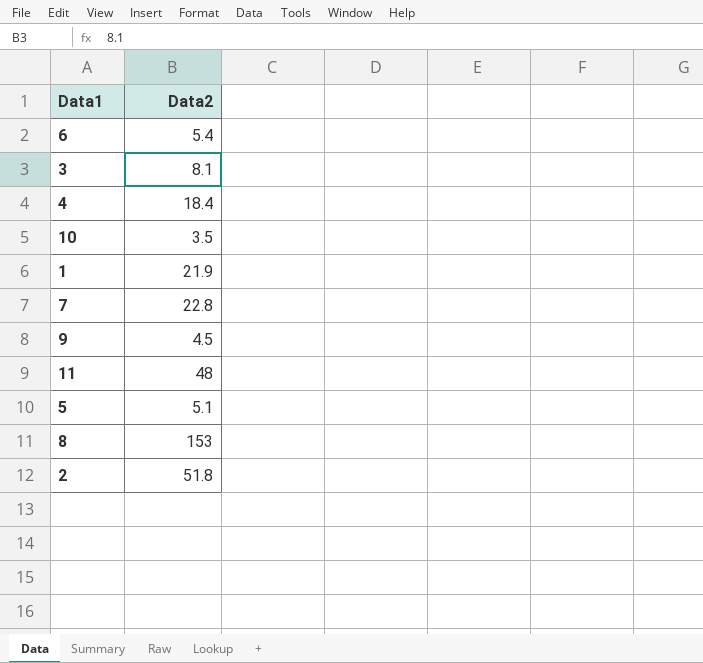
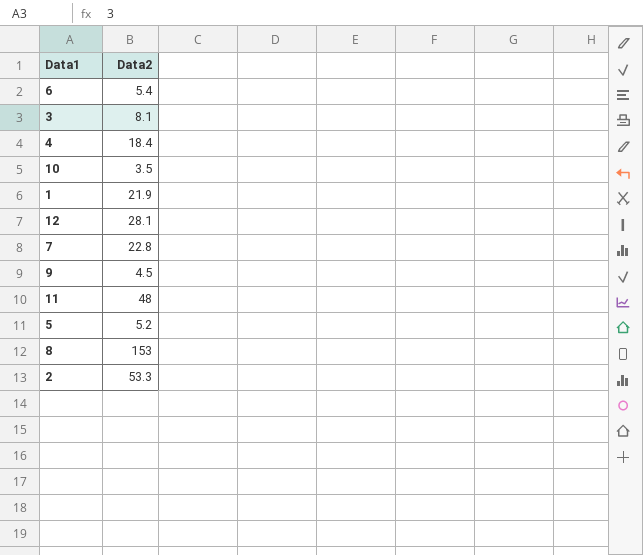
row 12: none -> 28.1
5 | Data2: 5.1 -> 5.2
2 | Data2: 51.8 -> 53.3

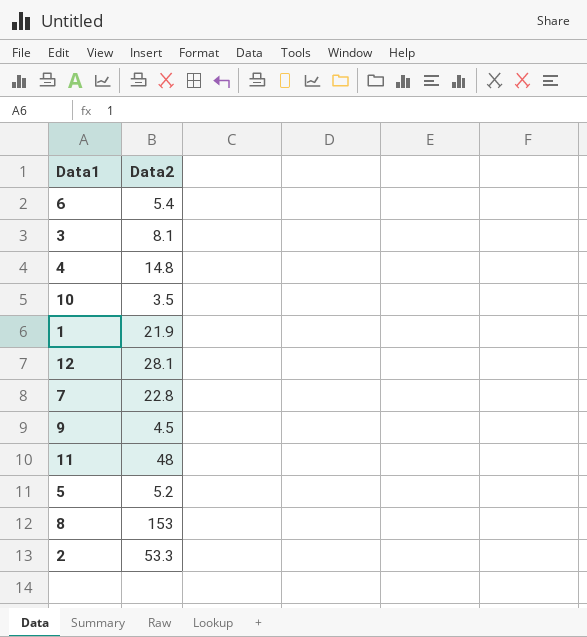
4 | Data2: 18.4 -> 14.8

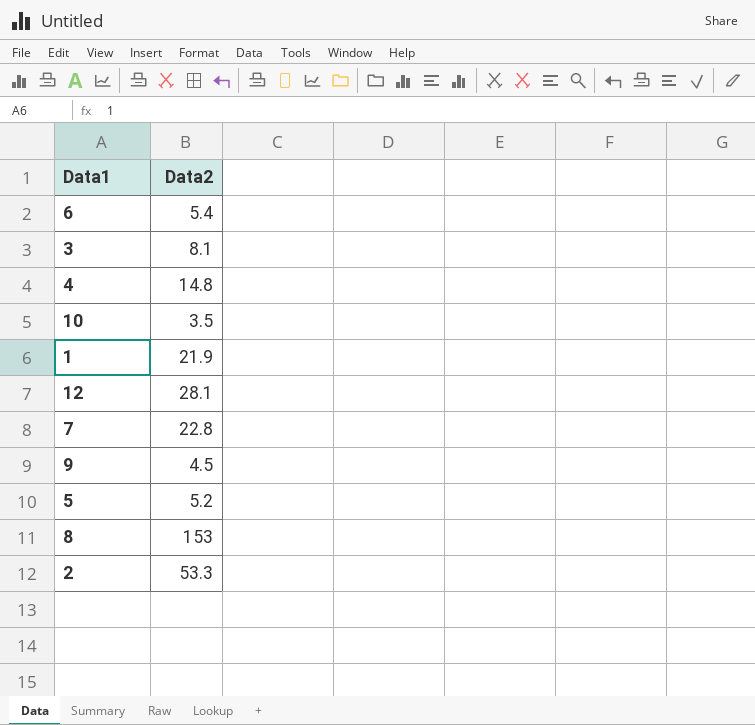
row 11: 48 -> none

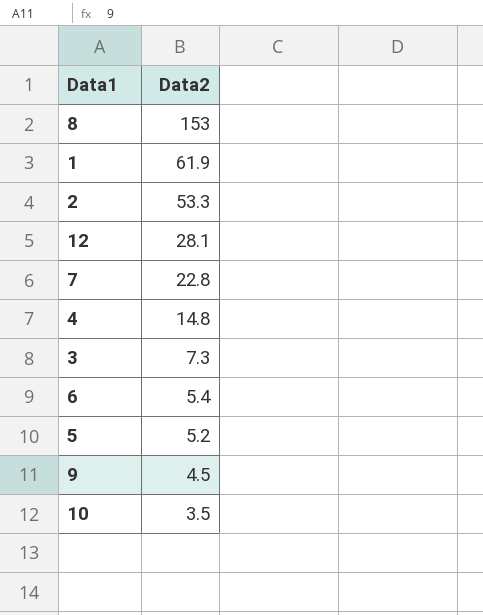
row order: none -> Data2 descending
1 | Data2: 21.9 -> 61.9
3 | Data2: 8.1 -> 7.3

